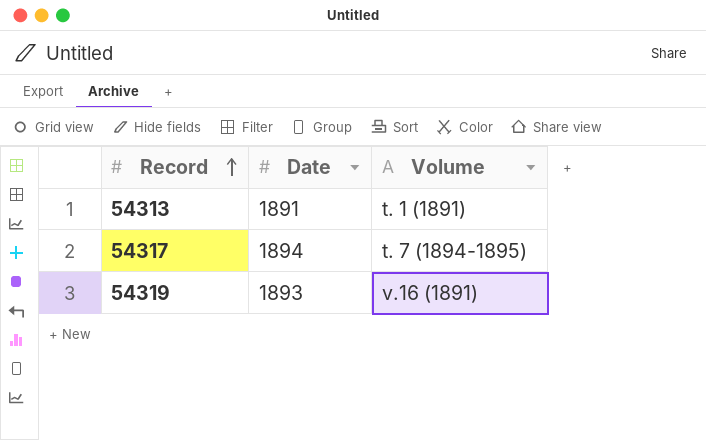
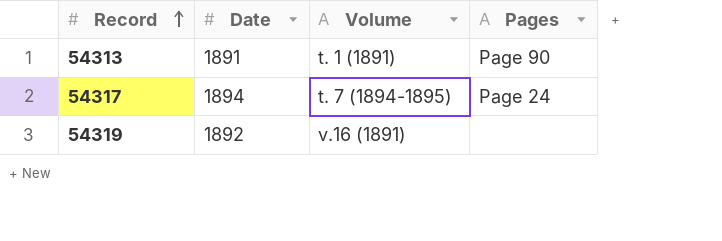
column Pages | position: none -> 4
54319 | Date: 1893 -> 1892

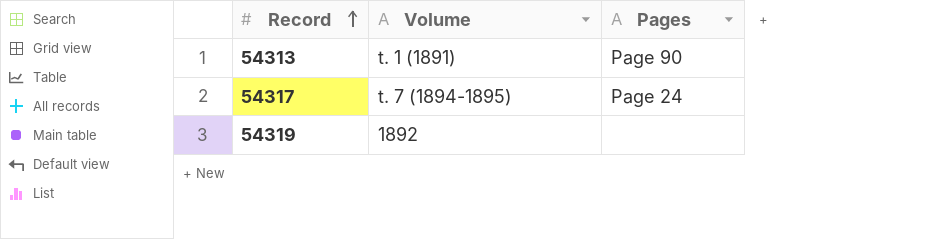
column Date | position: 2 -> none
54319 | Volume: v.16 (1891) -> 1892

